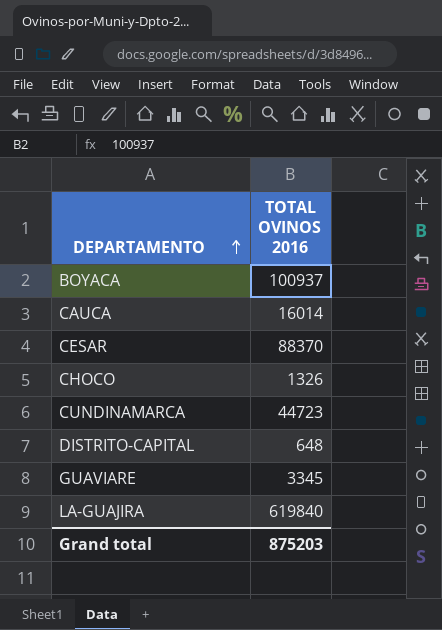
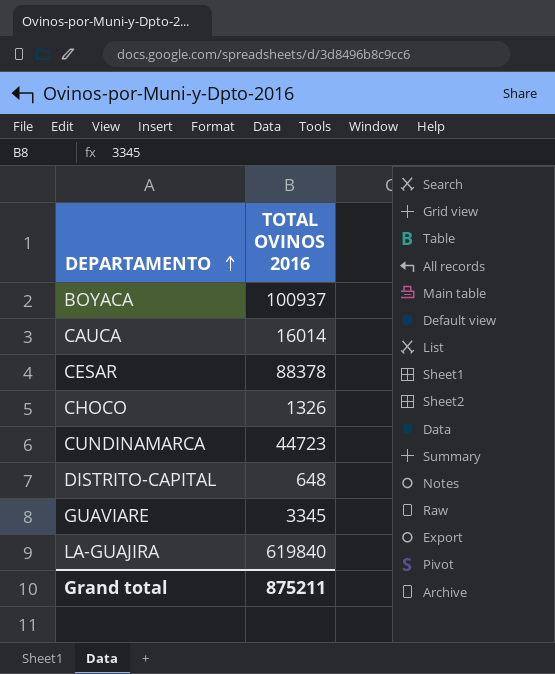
CESAR | TOTAL OVINOS 2016: 88370 -> 88378
Grand total | TOTAL OVINOS 2016: 875203 -> 875211

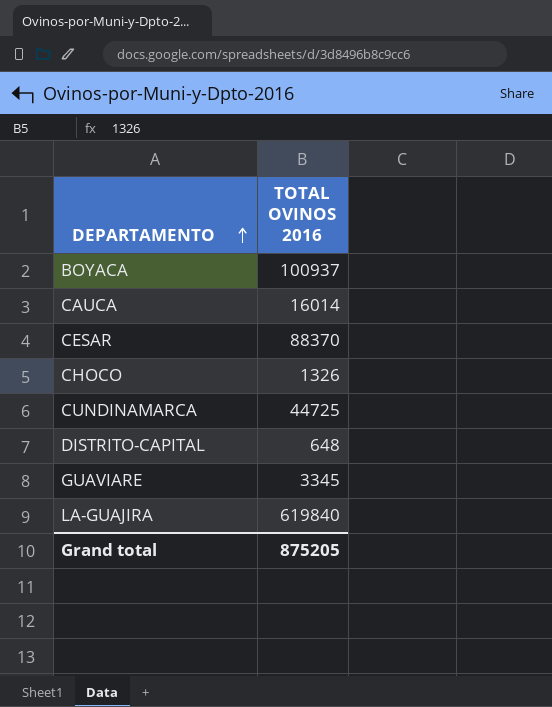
CESAR | TOTAL OVINOS 2016: 88378 -> 88370
CUNDINAMARCA | TOTAL OVINOS 2016: 44723 -> 44725
Grand total | TOTAL OVINOS 2016: 875211 -> 875205

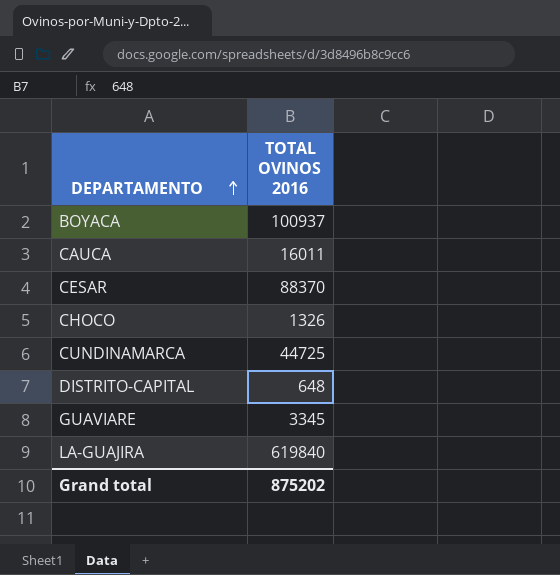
CAUCA | TOTAL OVINOS 2016: 16014 -> 16011
Grand total | TOTAL OVINOS 2016: 875205 -> 875202

